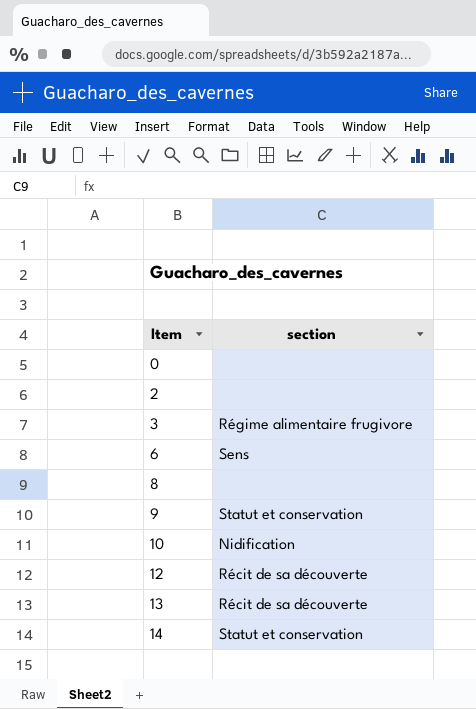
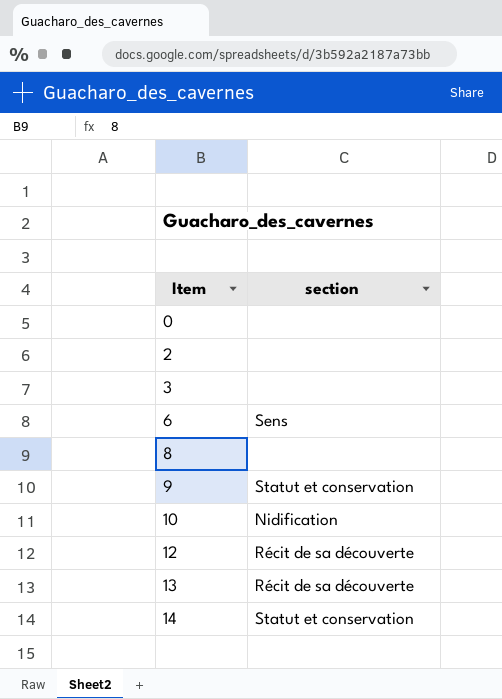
3 | section: Régime alimentaire frugivore -> none

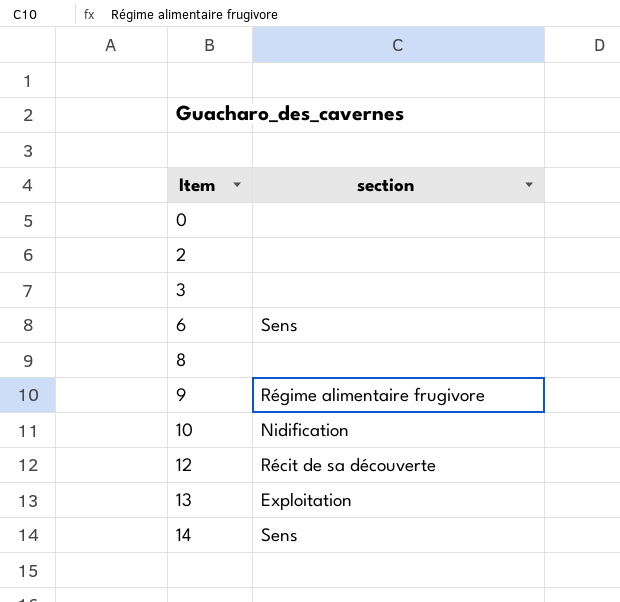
9 | section: Statut et conservation -> Régime alimentaire frugivore
13 | section: Récit de sa découverte -> Exploitation
14 | section: Statut et conservation -> Sens

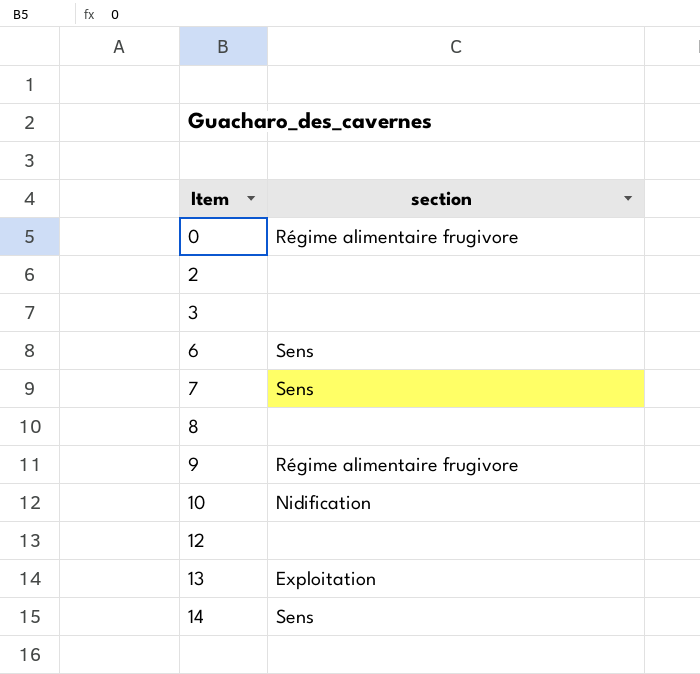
0 | section: none -> Régime alimentaire frugivore
row 7: none -> Sens
12 | section: Récit de sa découverte -> none

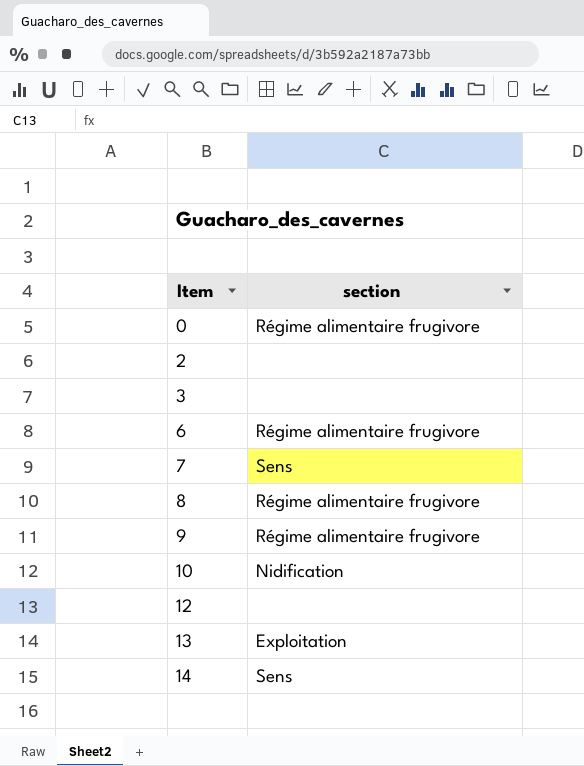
6 | section: Sens -> Régime alimentaire frugivore
8 | section: none -> Régime alimentaire frugivore

